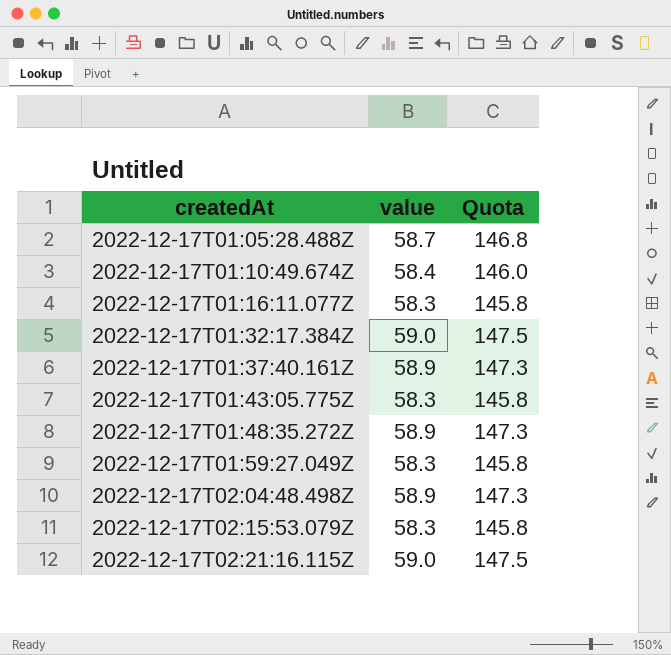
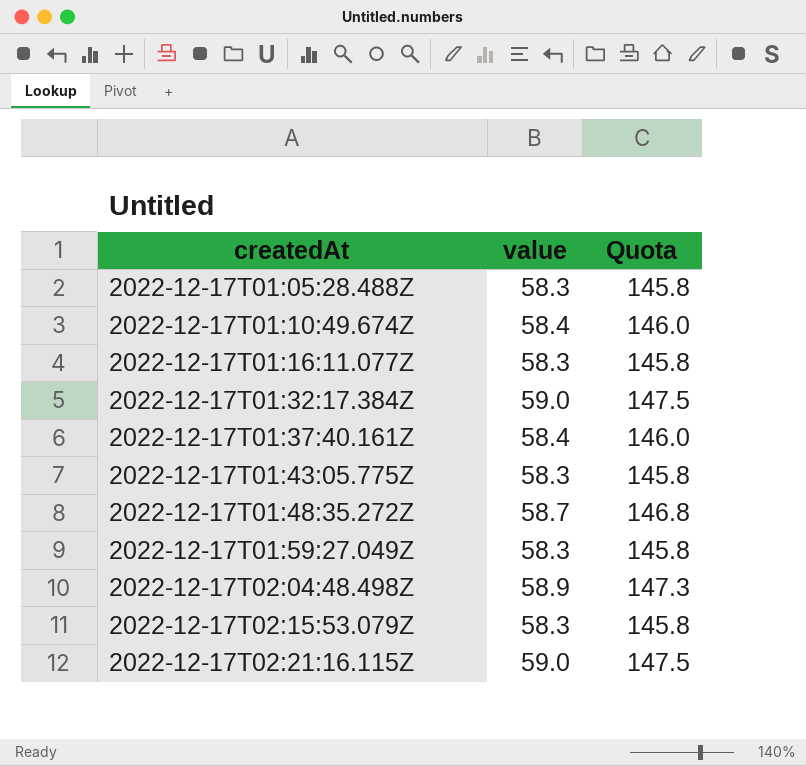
2022-12-17T01:05:28.488Z | value: 58.7 -> 58.3
2022-12-17T01:05:28.488Z | Quota: 146.8 -> 145.8
2022-12-17T01:37:40.161Z | value: 58.9 -> 58.4
2022-12-17T01:37:40.161Z | Quota: 147.3 -> 146.0
2022-12-17T01:48:35.272Z | value: 58.9 -> 58.7
2022-12-17T01:48:35.272Z | Quota: 147.3 -> 146.8

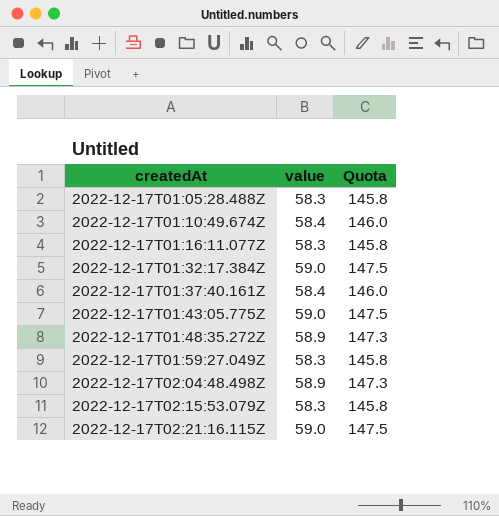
2022-12-17T01:43:05.775Z | value: 58.3 -> 59.0
2022-12-17T01:43:05.775Z | Quota: 145.8 -> 147.5
2022-12-17T01:48:35.272Z | value: 58.7 -> 58.9
2022-12-17T01:48:35.272Z | Quota: 146.8 -> 147.3

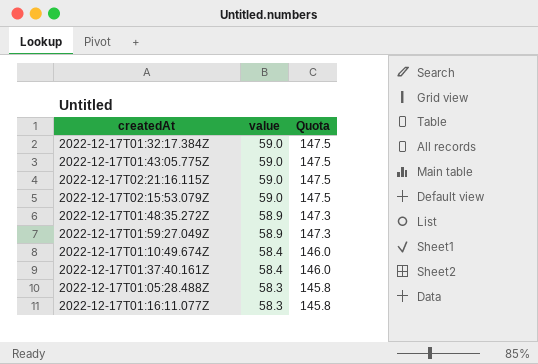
row order: createdAt ascending -> value descending
row 2022-12-17T02:04:48.498Z: 58.9 | 147.3 -> none
2022-12-17T02:15:53.079Z | value: 58.3 -> 59.0
2022-12-17T02:15:53.079Z | Quota: 145.8 -> 147.5
2022-12-17T01:59:27.049Z | value: 58.3 -> 58.9
2022-12-17T01:59:27.049Z | Quota: 145.8 -> 147.3

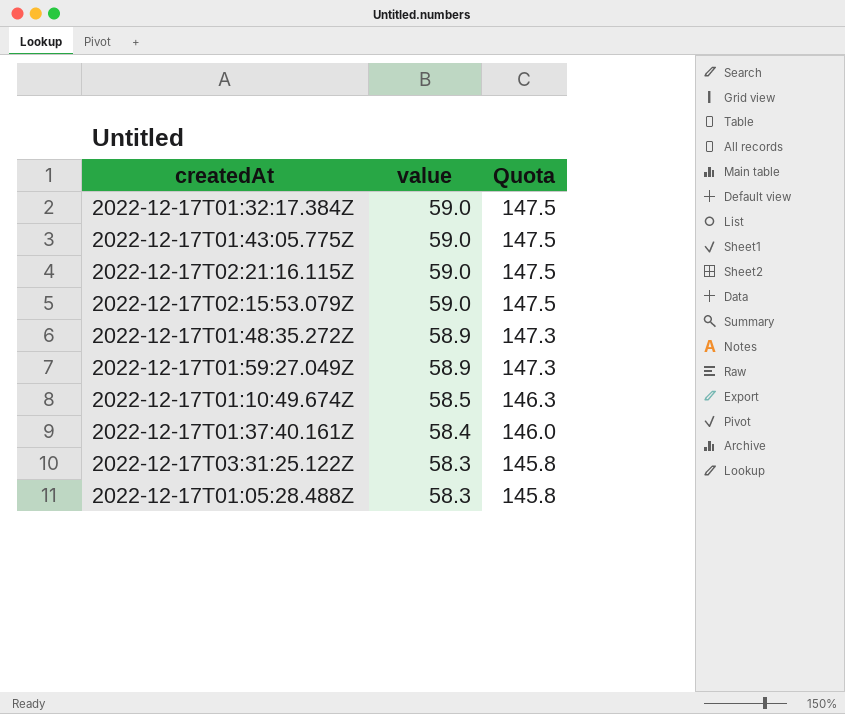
row 2022-12-17T01:16:11.077Z: 58.3 | 145.8 -> none
2022-12-17T01:10:49.674Z | value: 58.4 -> 58.5
2022-12-17T01:10:49.674Z | Quota: 146.0 -> 146.3
row 2022-12-17T03:31:25.122Z: none -> 58.3 | 145.8

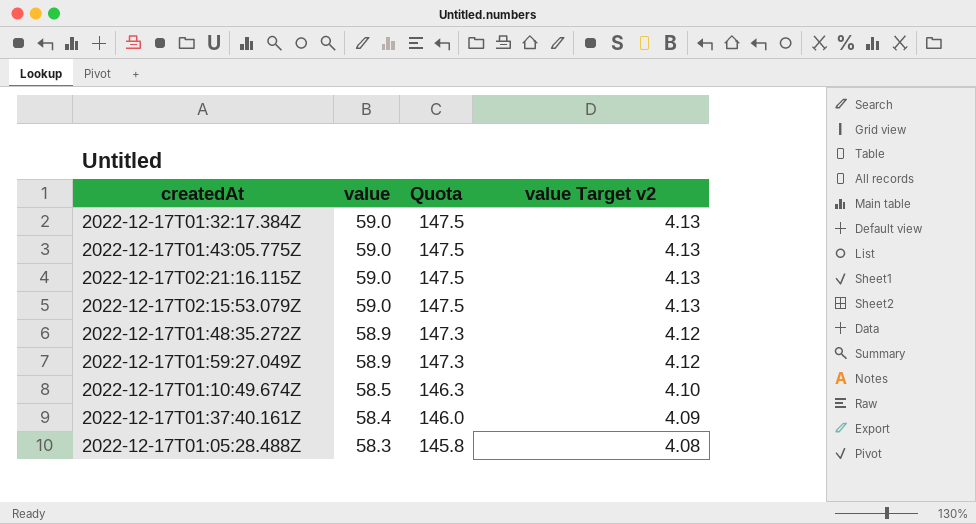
column value Target v2 | formula: none -> [value] * 0.07
row 2022-12-17T03:31:25.122Z: 58.3 | 145.8 -> none

